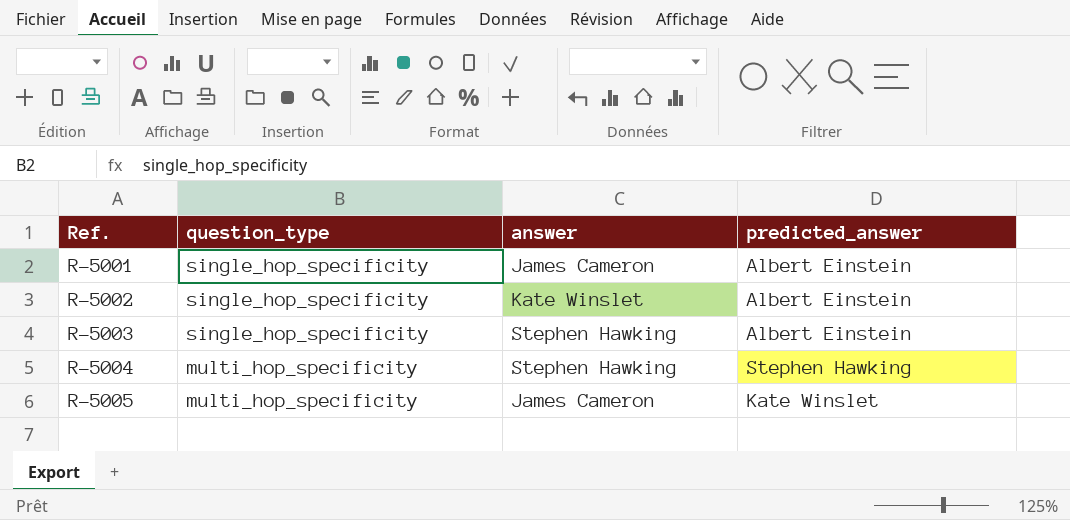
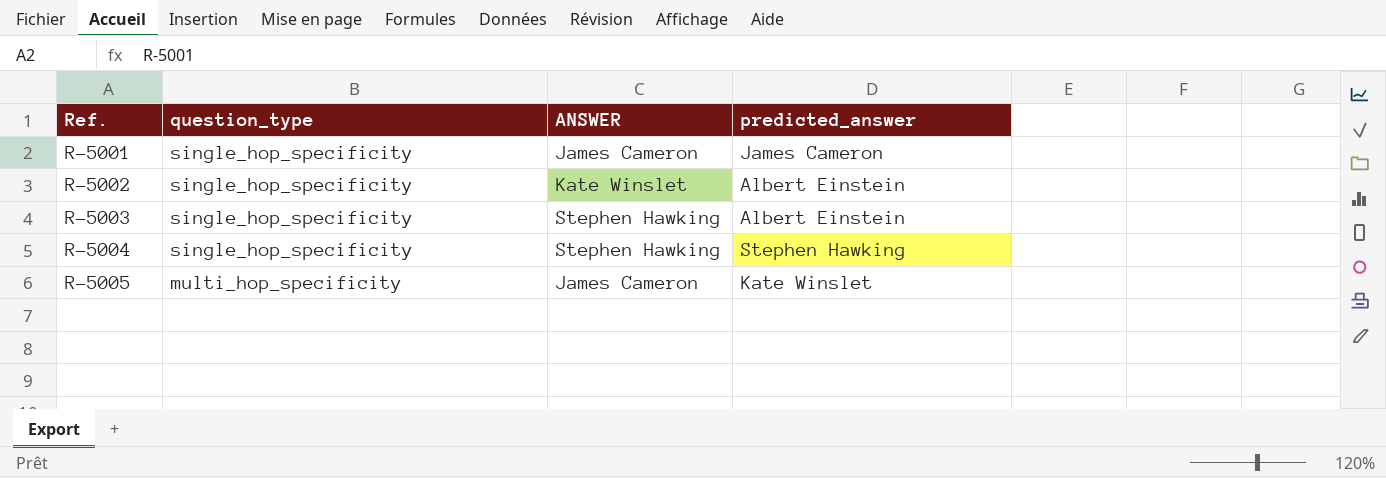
column name: answer -> ANSWER
R-5001 | predicted_answer: Albert Einstein -> James Cameron
R-5004 | question_type: multi_hop_specificity -> single_hop_specificity

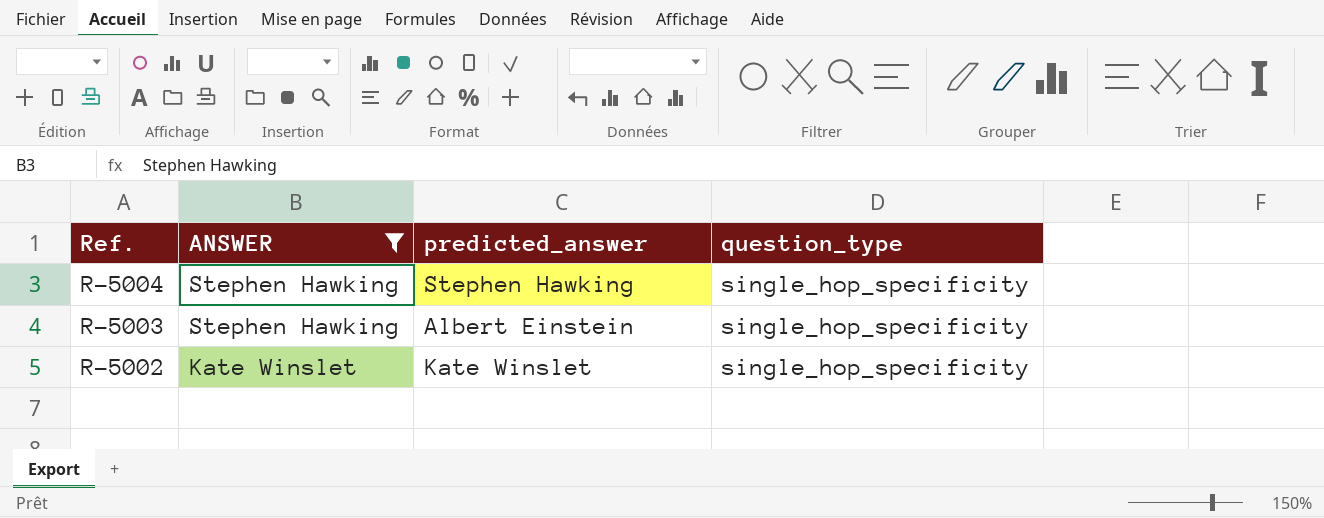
filter: none -> ANSWER != James Cameron
row order: Ref. ascending -> Ref. descending
column question_type | position: 2 -> 4
R-5002 | predicted_answer: Albert Einstein -> Kate Winslet

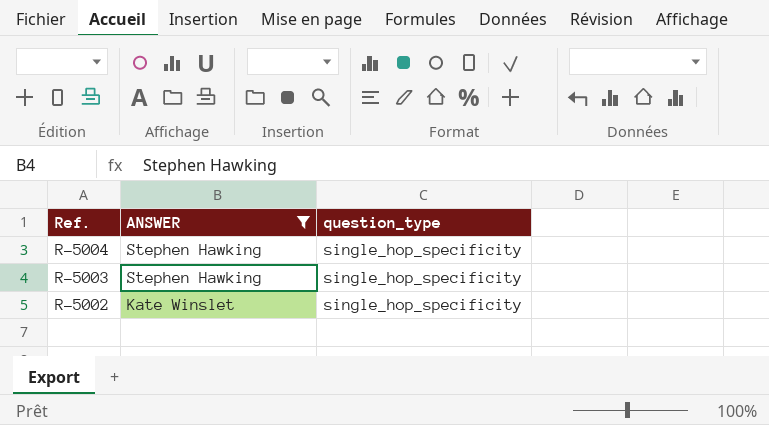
column predicted_answer | position: 3 -> none

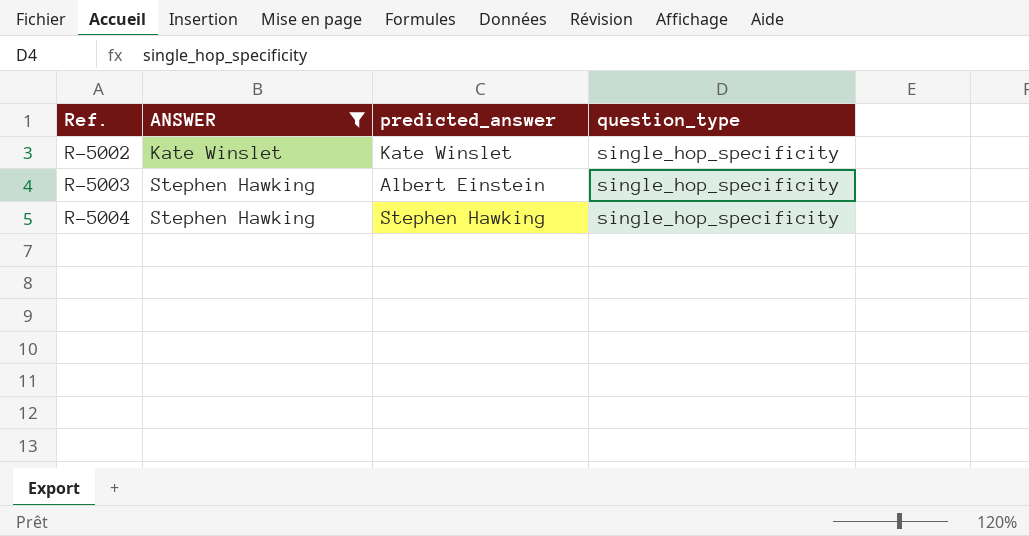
row order: Ref. descending -> Ref. ascending
column predicted_answer | position: none -> 3

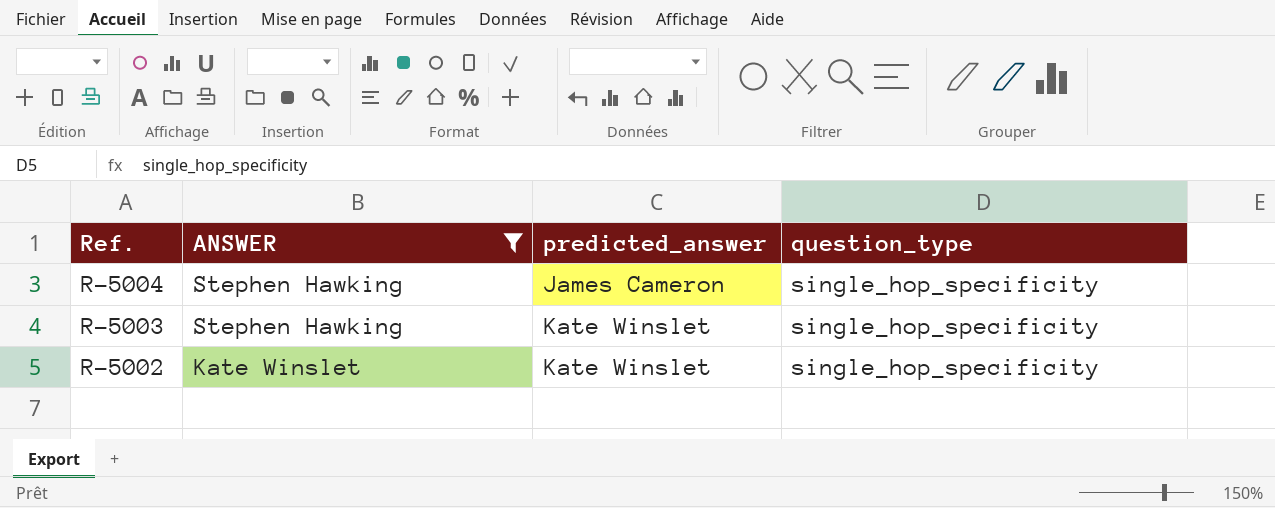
row order: Ref. ascending -> Ref. descending
R-5004 | predicted_answer: Stephen Hawking -> James Cameron
R-5003 | predicted_answer: Albert Einstein -> Kate Winslet

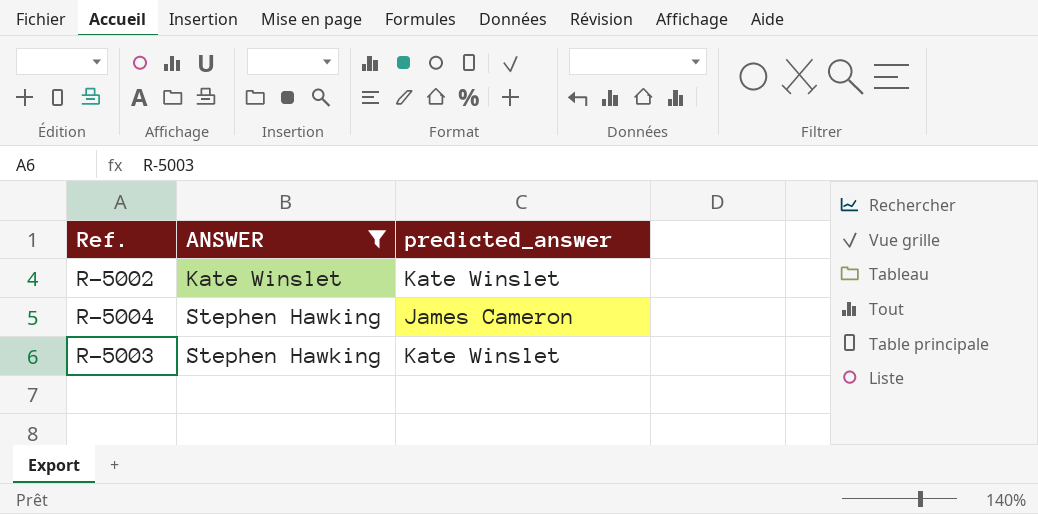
row order: Ref. descending -> ANSWER ascending
column question_type | position: 4 -> none

